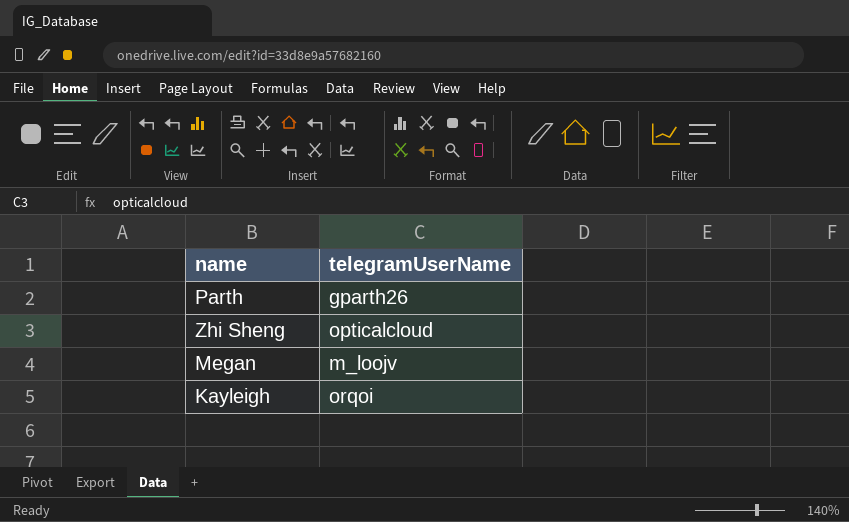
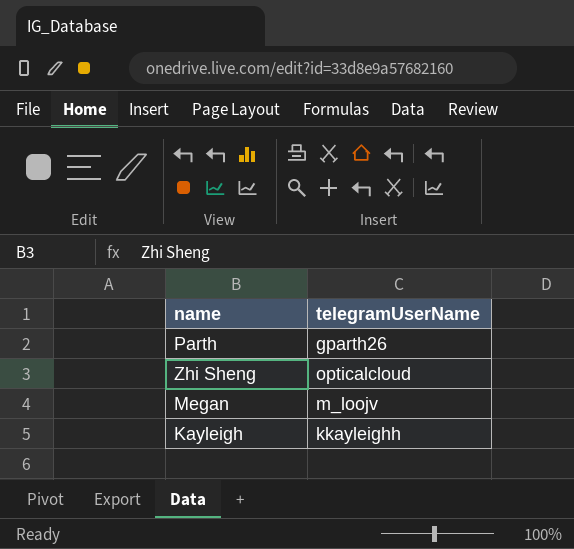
Kayleigh | telegramUserName: orqoi -> kkayleighh

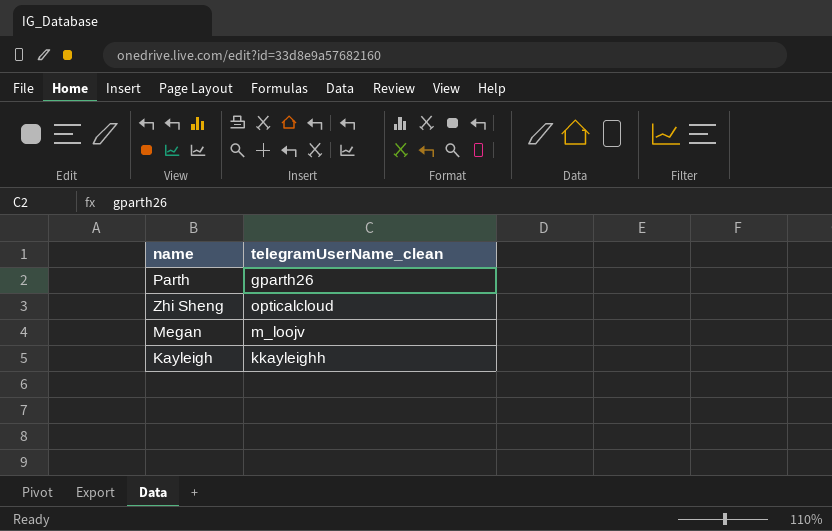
column name: telegramUserName -> telegramUserName_clean

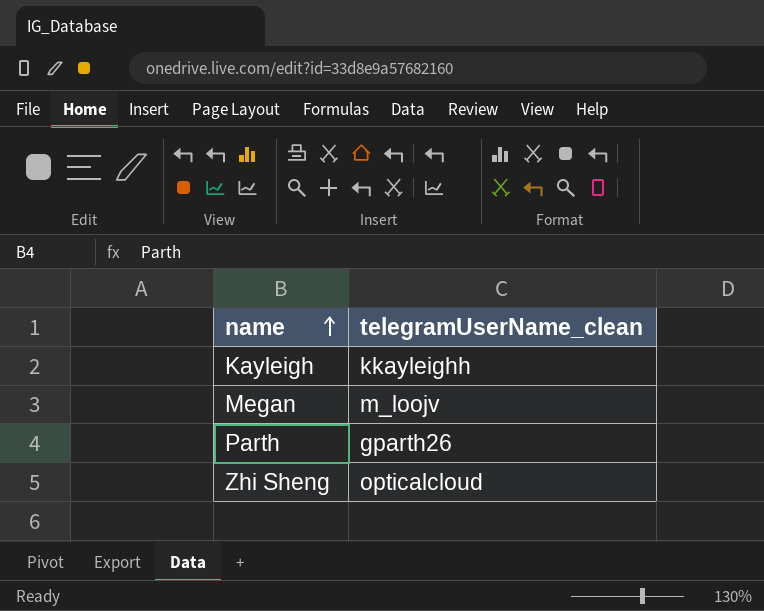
row order: none -> name ascending

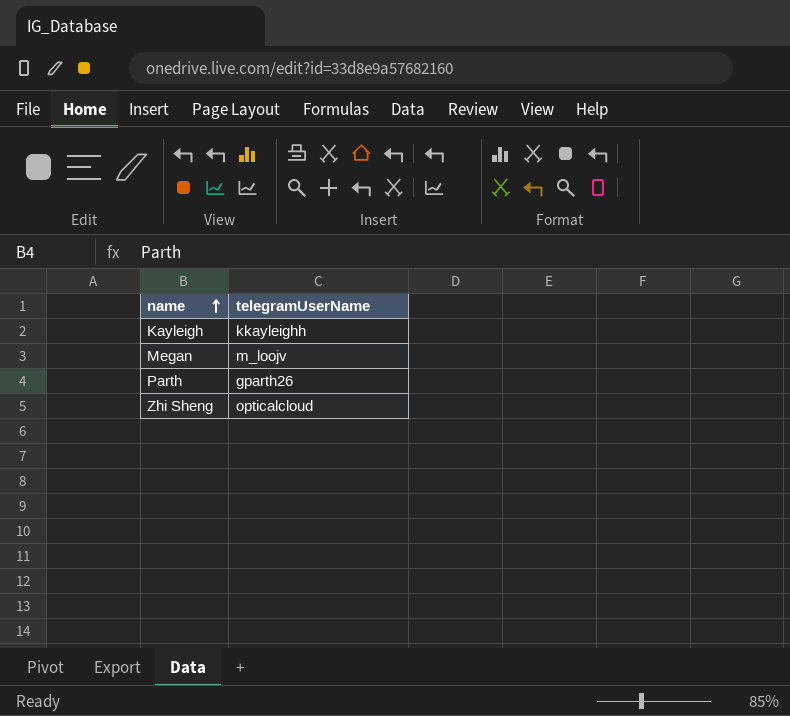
column name: telegramUserName_clean -> telegramUserName

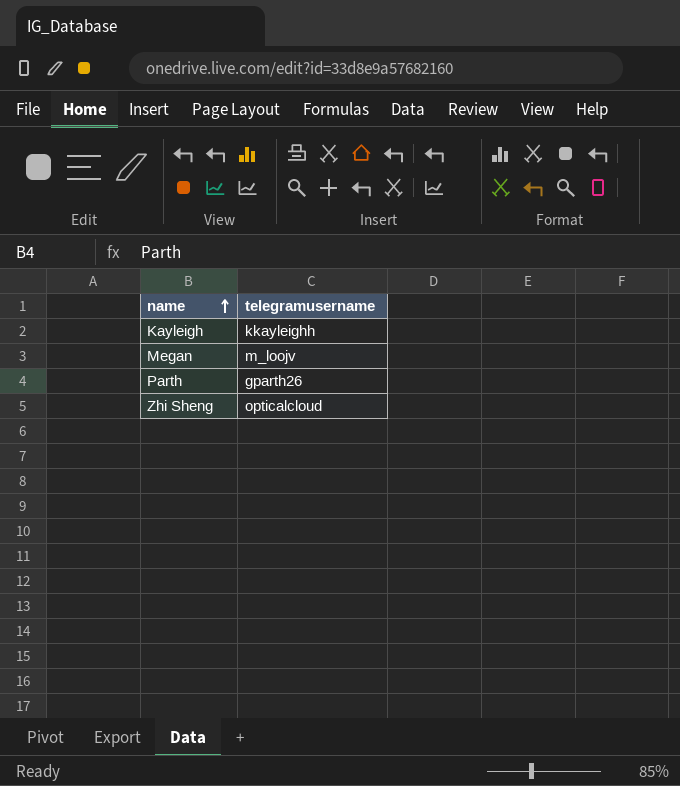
column name: telegramUserName -> telegramusername

